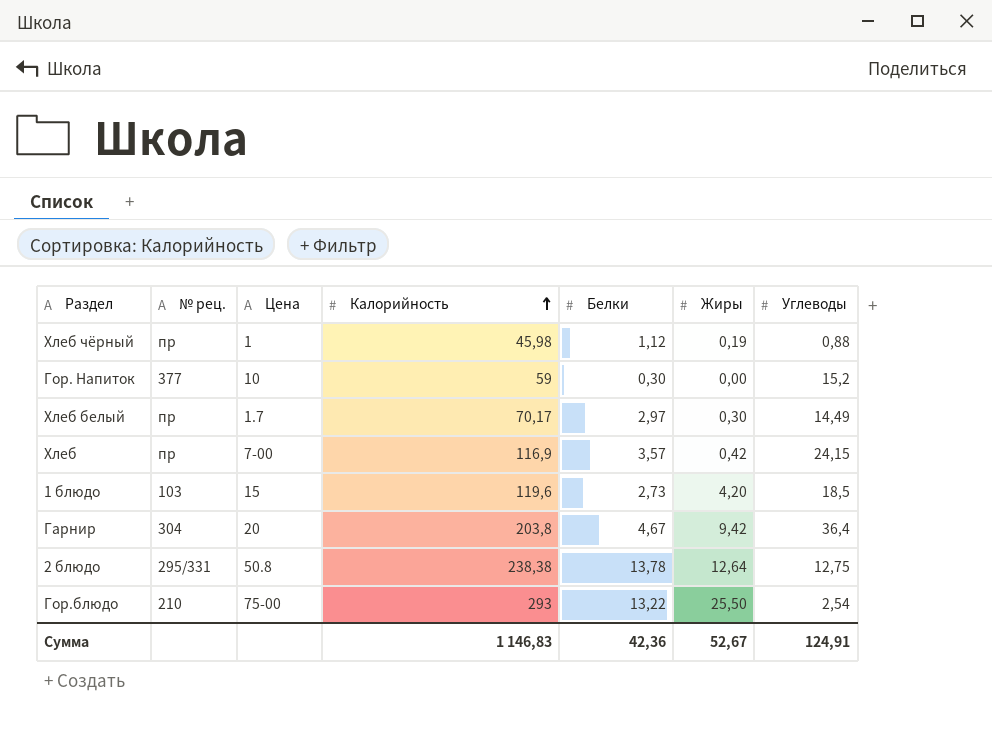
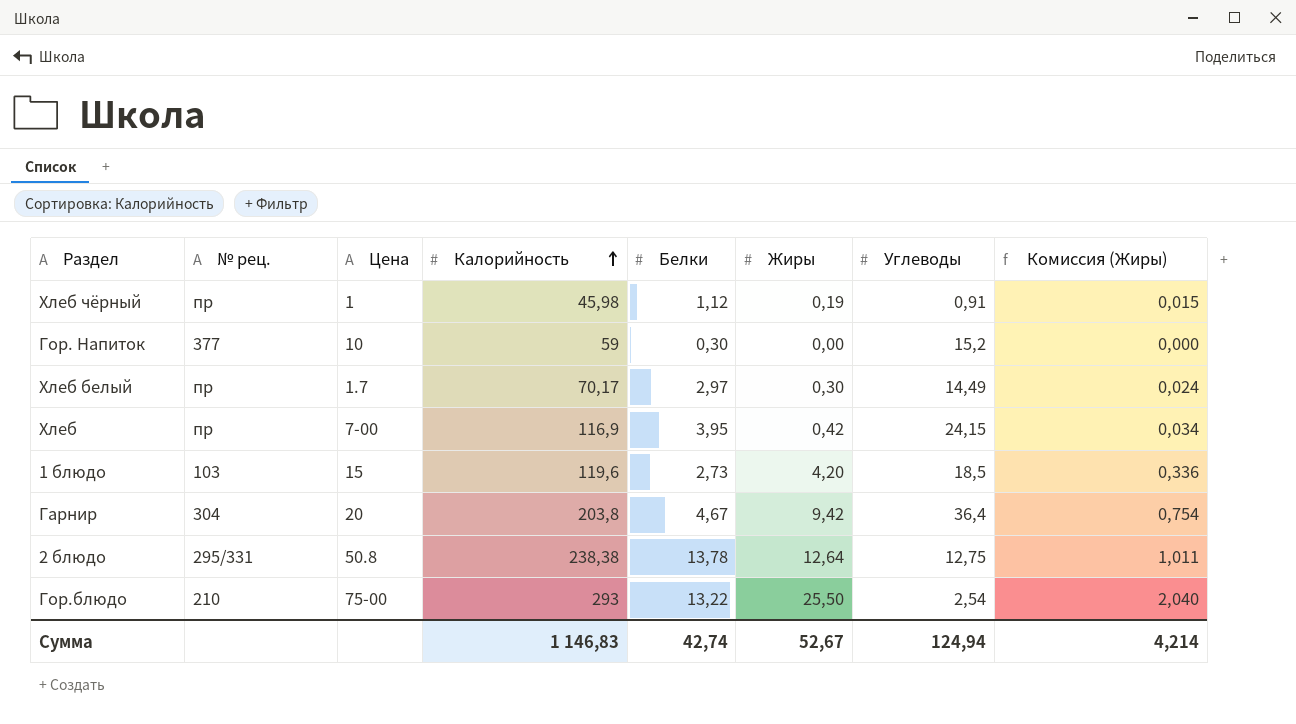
column Комиссия (Жиры) | formula: none -> [Жиры] * 0,08
Хлеб чёрный | Углеводы: 0,88 -> 0,91
Хлеб | Белки: 3,57 -> 3,95
Сумма | Белки: 42,36 -> 42,74
Сумма | Углеводы: 124,91 -> 124,94

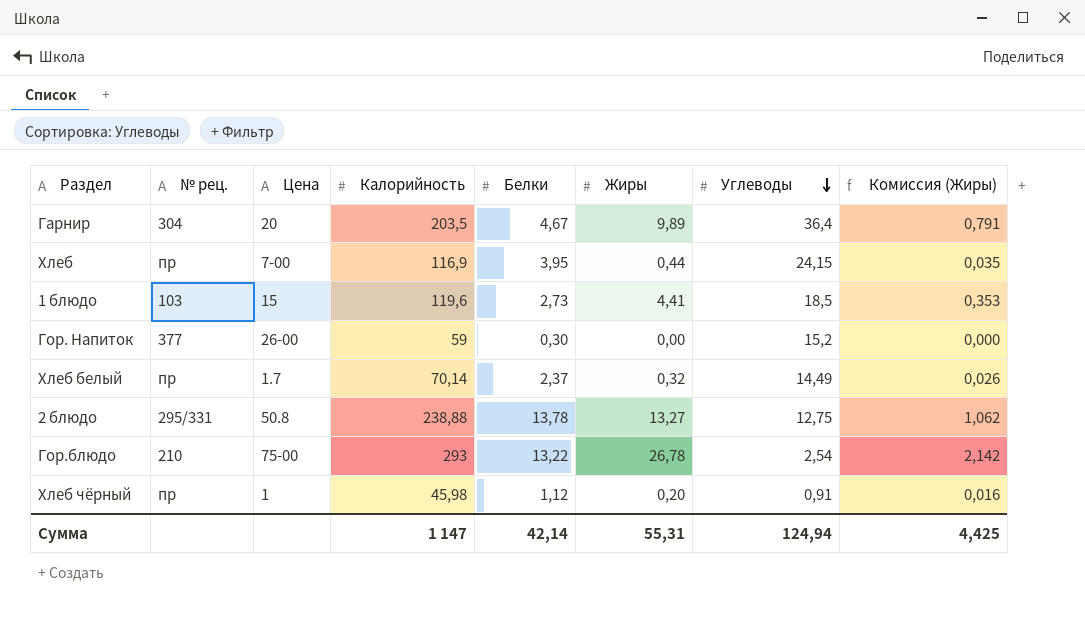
row order: Калорийность ascending -> Углеводы descending
Гарнир | Калорийность: 203,8 -> 203,5
Гарнир | Жиры: 9,42 -> 9,89
Гарнир | Комиссия (Жиры): 0,754 -> 0,791
Хлеб | Жиры: 0,42 -> 0,44
Хлеб | Комиссия (Жиры): 0,034 -> 0,035
1 блюдо | Жиры: 4,20 -> 4,41
1 блюдо | Комиссия (Жиры): 0,336 -> 0,353
Гор. Напиток | Цена: 10 -> 26-00
Хлеб белый | Калорийность: 70,17 -> 70,14
Хлеб белый | Белки: 2,97 -> 2,37
Хлеб белый | Жиры: 0,30 -> 0,32
Хлеб белый | Комиссия (Жиры): 0,024 -> 0,026
2 блюдо | Калорийность: 238,38 -> 238,88
2 блюдо | Жиры: 12,64 -> 13,27
2 блюдо | Комиссия (Жиры): 1,011 -> 1,062
Гор.блюдо | Жиры: 25,50 -> 26,78
Гор.блюдо | Комиссия (Жиры): 2,040 -> 2,142
Хлеб чёрный | Жиры: 0,19 -> 0,20
Хлеб чёрный | Комиссия (Жиры): 0,015 -> 0,016
Сумма | Калорийность: 1 146,83 -> 1 147
Сумма | Белки: 42,74 -> 42,14
Сумма | Жиры: 52,67 -> 55,31
Сумма | Комиссия (Жиры): 4,214 -> 4,425

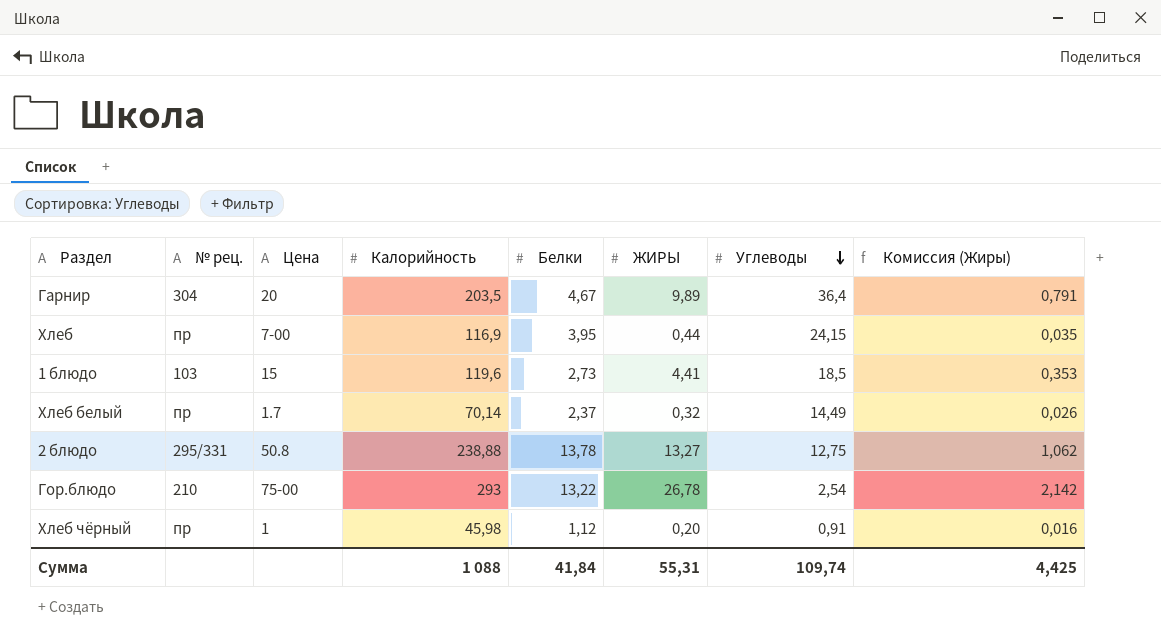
column name: Жиры -> ЖИРЫ
row Гор. Напиток: 377 | 26-00 | 59 | 0,30 | 0,00 | 15,2 | 0,000 -> none
Сумма | Калорийность: 1 147 -> 1 088
Сумма | Белки: 42,14 -> 41,84
Сумма | Углеводы: 124,94 -> 109,74

